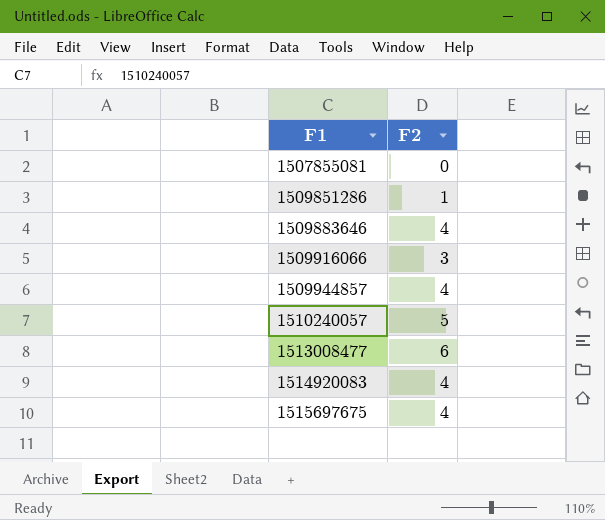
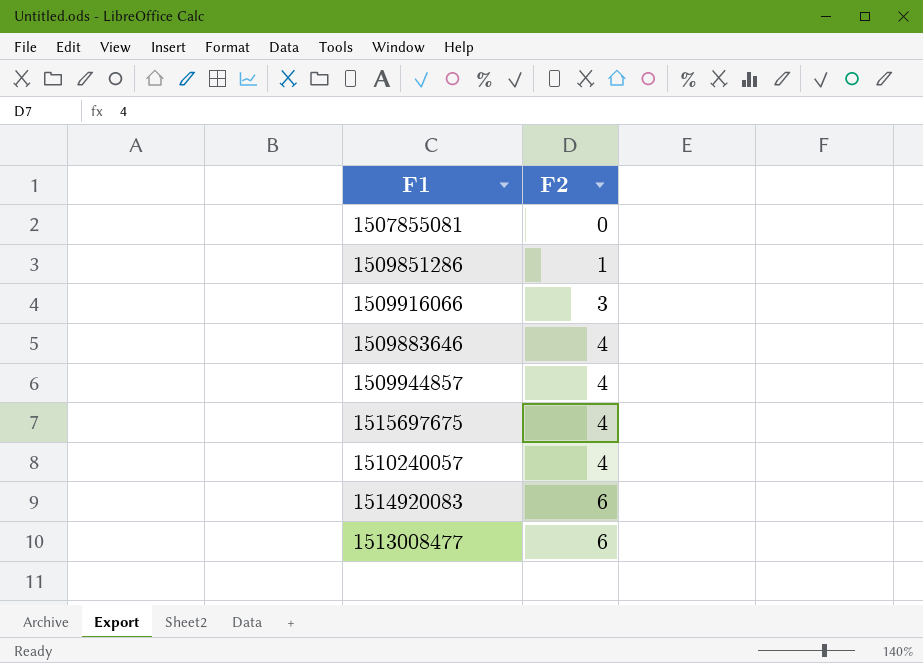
row order: F1 ascending -> F2 ascending
1510240057 | F2: 5 -> 4
1514920083 | F2: 4 -> 6

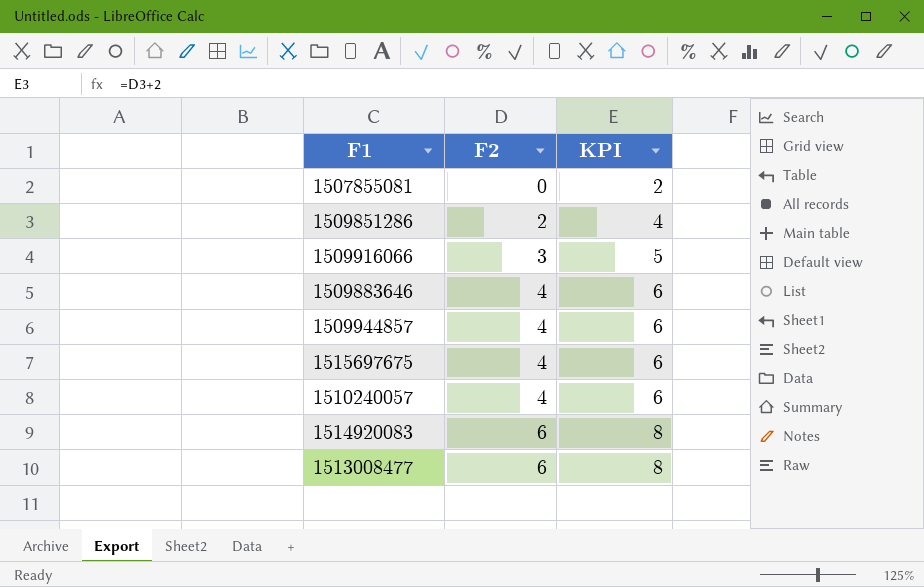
column KPI | formula: none -> [F2] + 2
1509851286 | F2: 1 -> 2

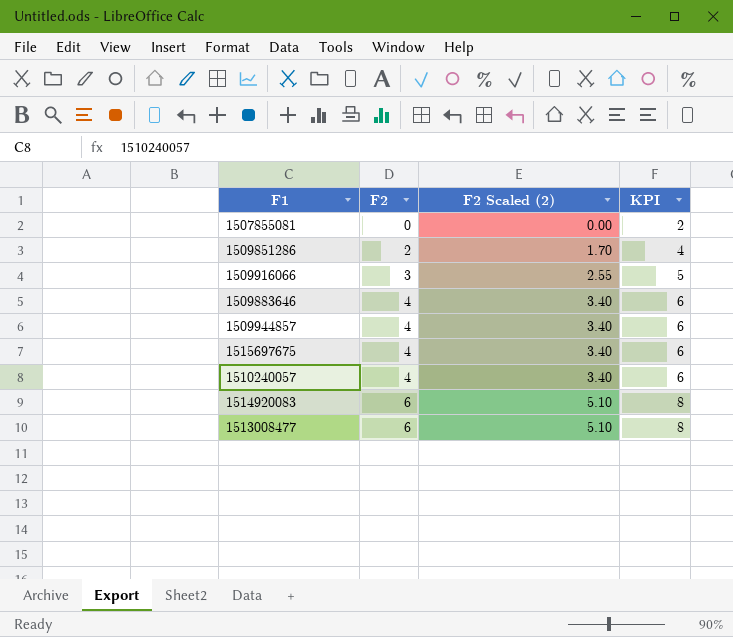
column F2 Scaled (2) | formula: none -> [F2] * 0.85

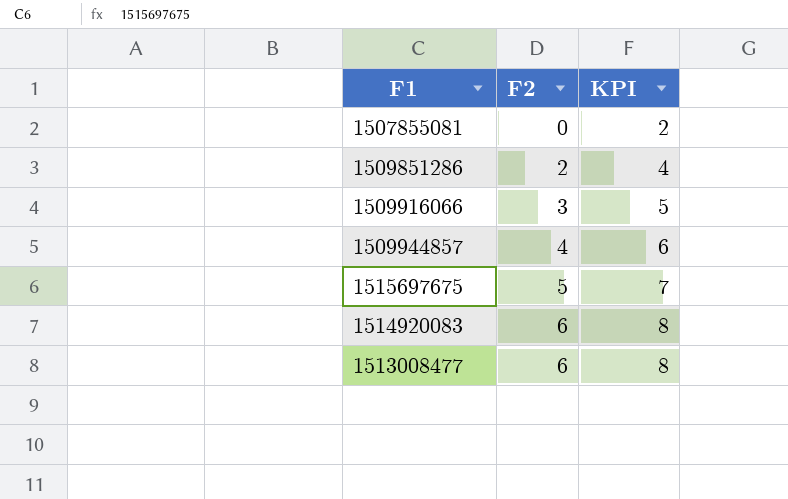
column F2 Scaled (2) | formula: [F2] * 0.85 -> none
row 1509883646: 4 | 3.40 | 6 -> none
row 1510240057: 4 | 3.40 | 6 -> none
1515697675 | F2: 4 -> 5
1515697675 | KPI: 6 -> 7

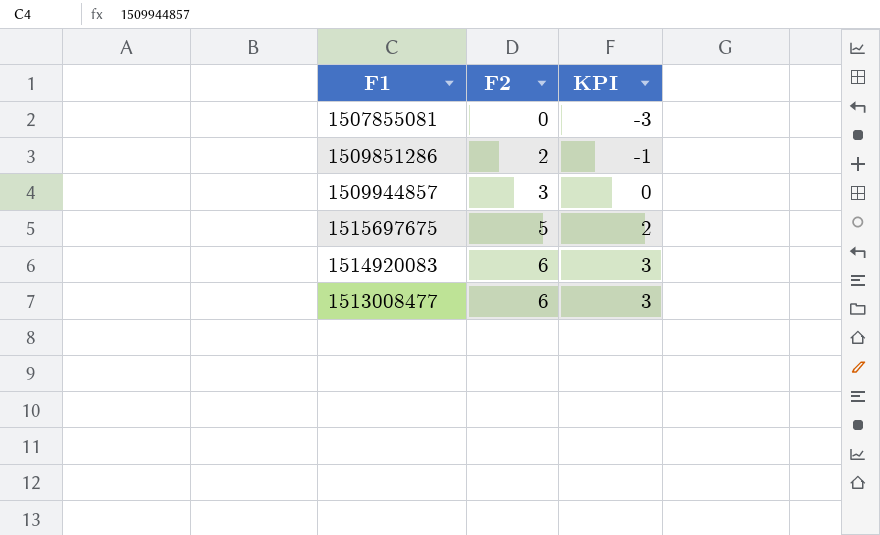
column KPI | formula: [F2] + 2 -> [F2] - 3
row 1509916066: 3 | 5 -> none
1509944857 | F2: 4 -> 3

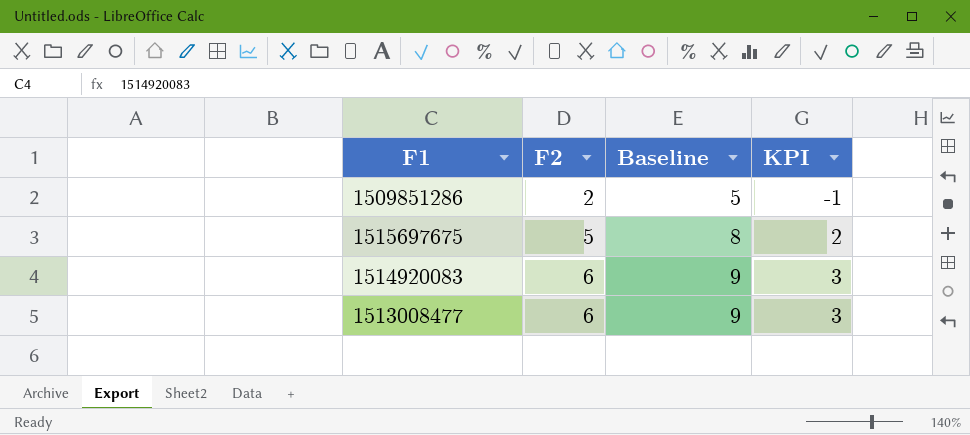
column Baseline | formula: none -> [F2] + 3
row 1507855081: 0 | -3 -> none
row 1509944857: 3 | 0 -> none

